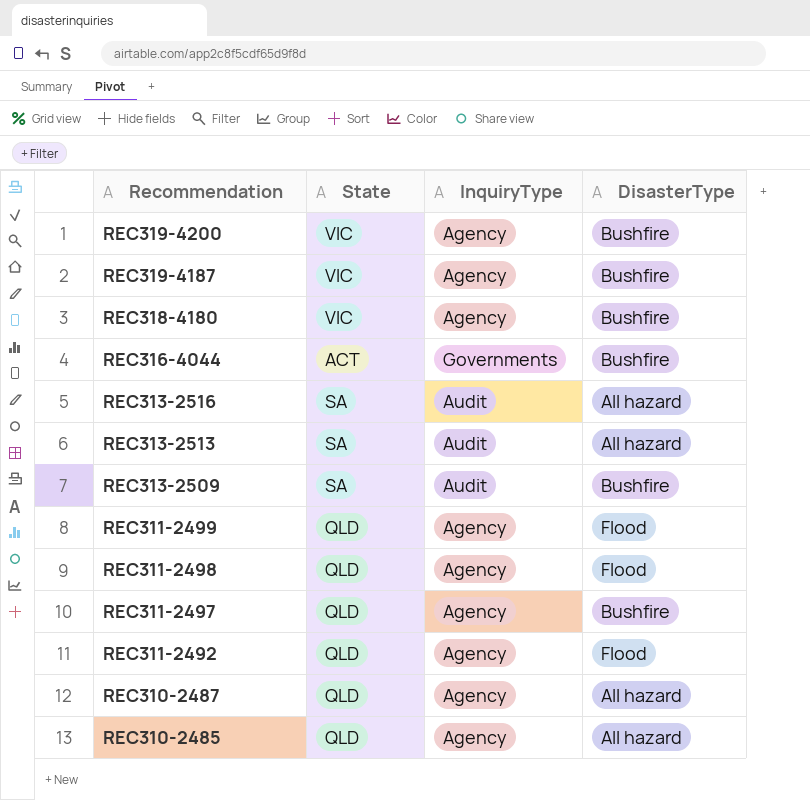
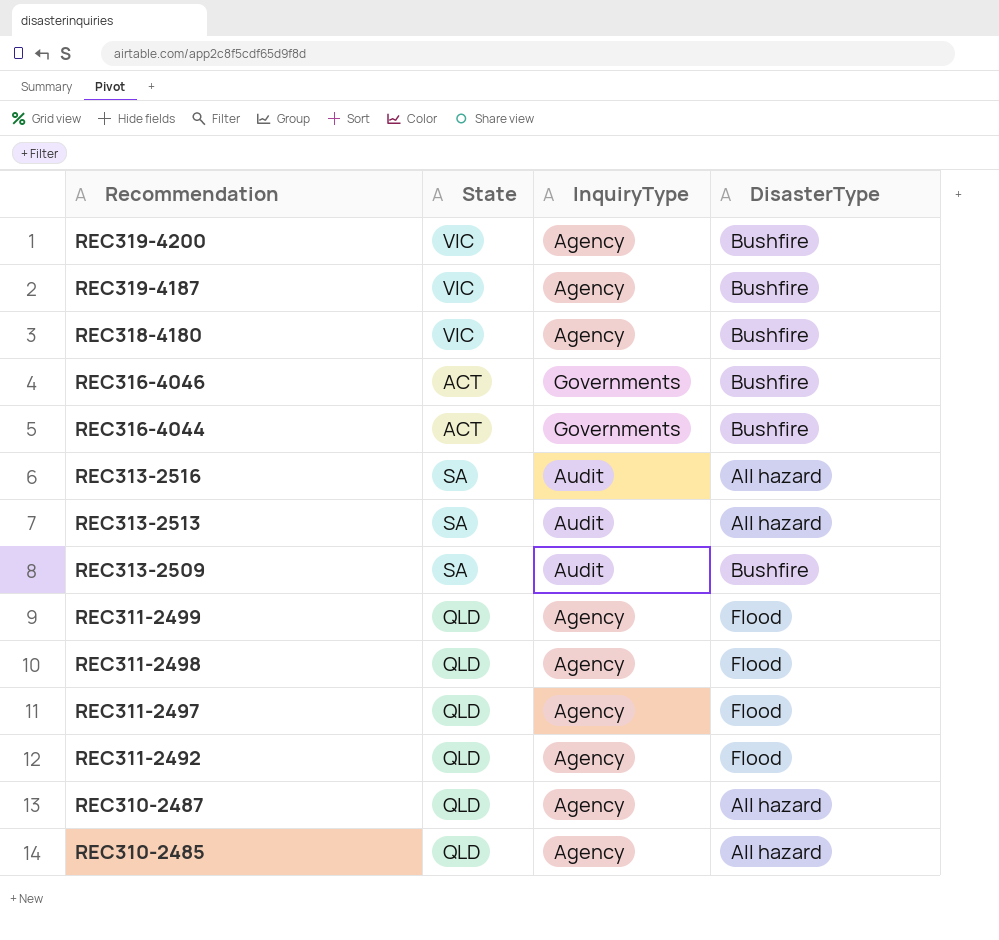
row REC316-4046: none -> ACT | Governments | Bushfire
REC311-2497 | DisasterType: Bushfire -> Flood

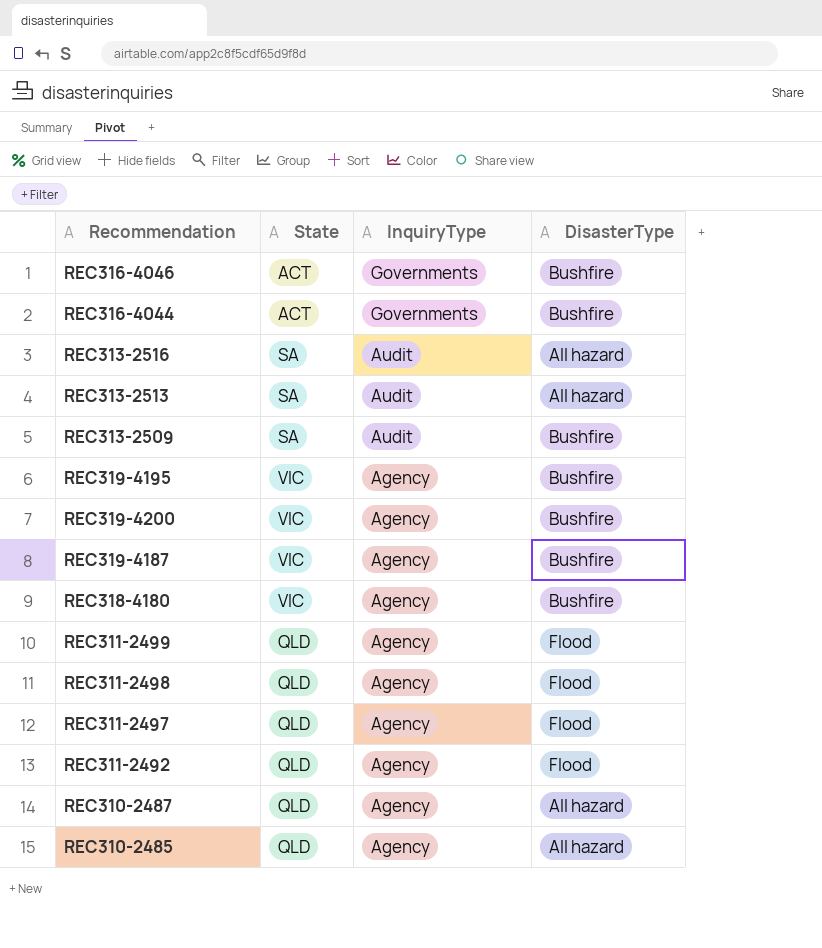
row order: Recommendation descending -> InquiryType descending
row REC319-4195: none -> VIC | Agency | Bushfire

